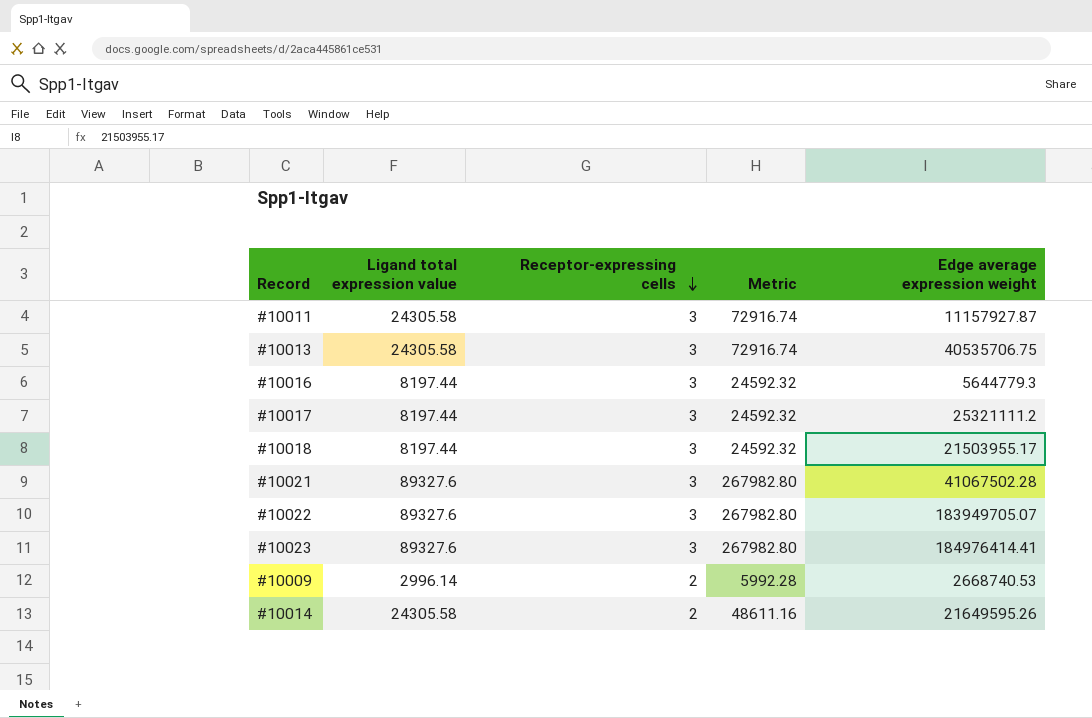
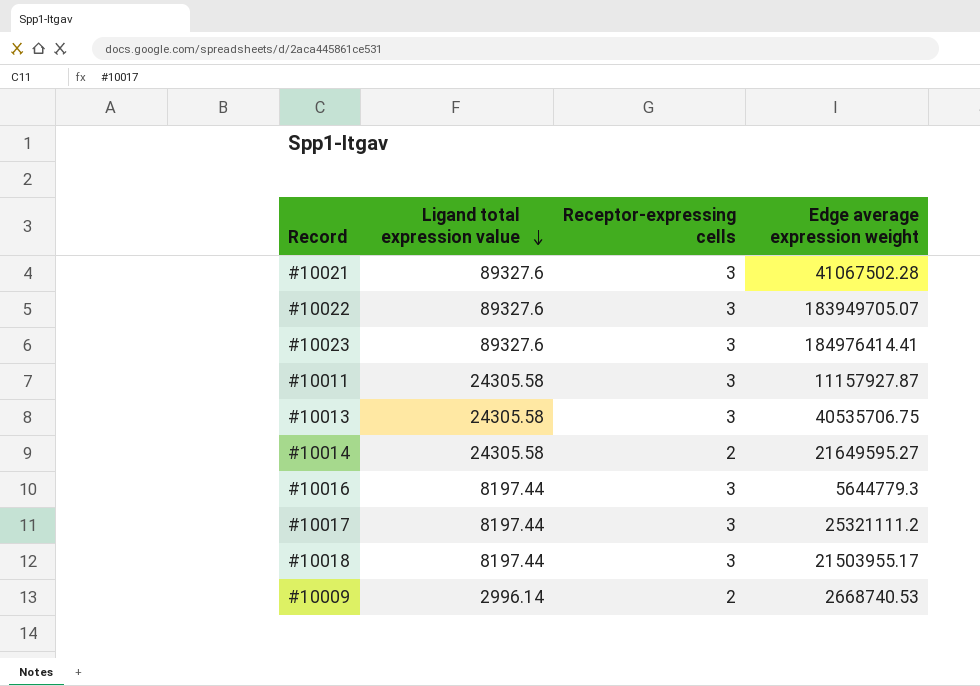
row order: Receptor-expressing cells descending -> Ligand total expression value descending
column Metric | formula: [Ligand total expression value] * [Receptor-expressing cells] -> none
#10014 | Edge average expression weight: 21649595.26 -> 21649595.27

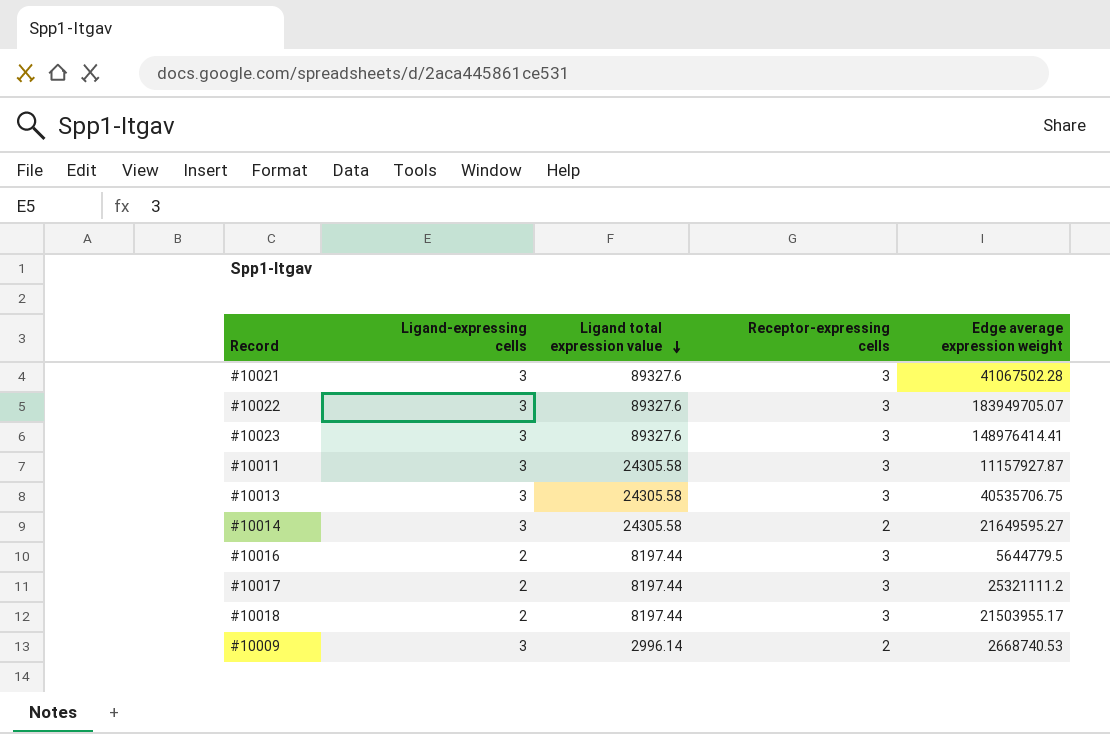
column Ligand-expressing cells | position: none -> 2
#10023 | Edge average expression weight: 184976414.41 -> 148976414.41
#10016 | Edge average expression weight: 5644779.3 -> 5644779.5

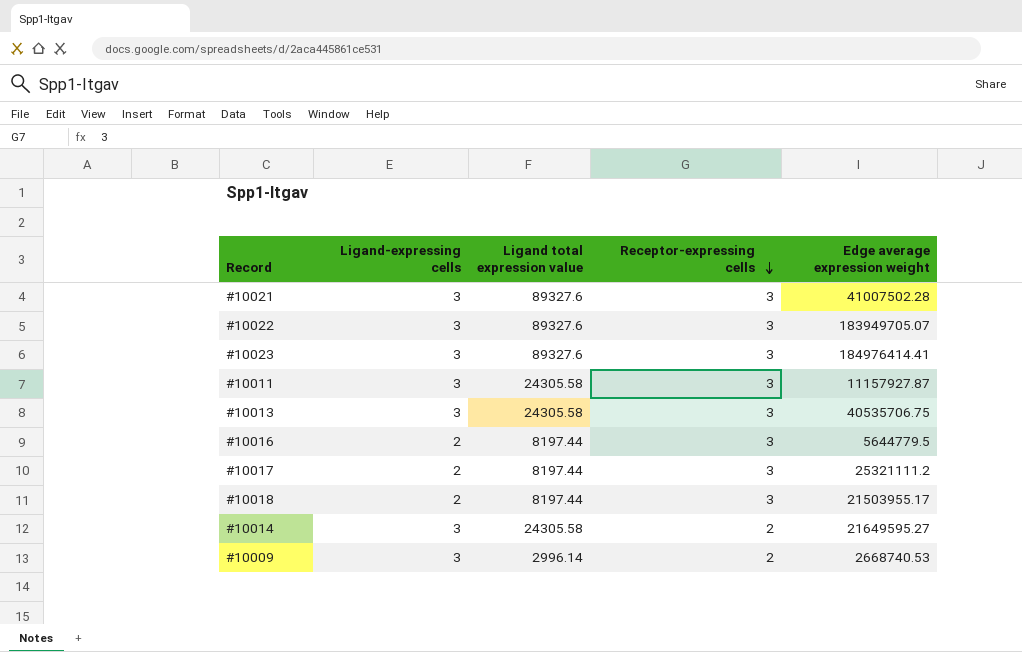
row order: Ligand total expression value descending -> Receptor-expressing cells descending
#10021 | Edge average expression weight: 41067502.28 -> 41007502.28
#10023 | Edge average expression weight: 148976414.41 -> 184976414.41

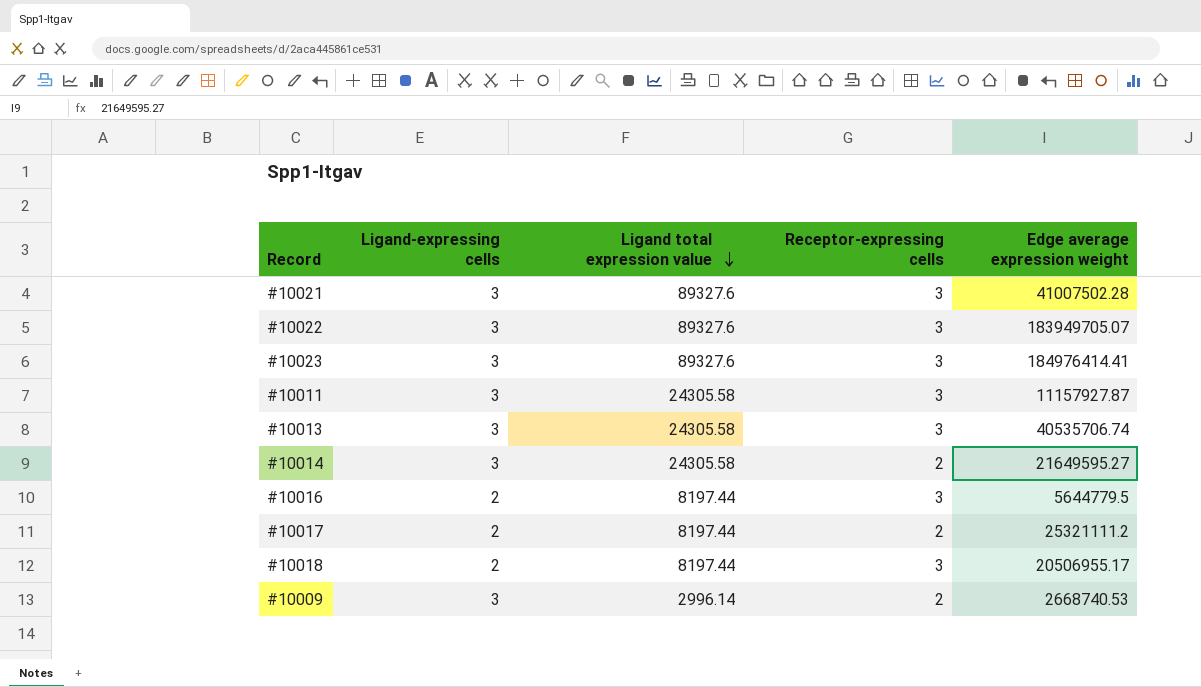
row order: Receptor-expressing cells descending -> Ligand total expression value descending
#10013 | Edge average expression weight: 40535706.75 -> 40535706.74
#10017 | Receptor-expressing cells: 3 -> 2
#10018 | Edge average expression weight: 21503955.17 -> 20506955.17

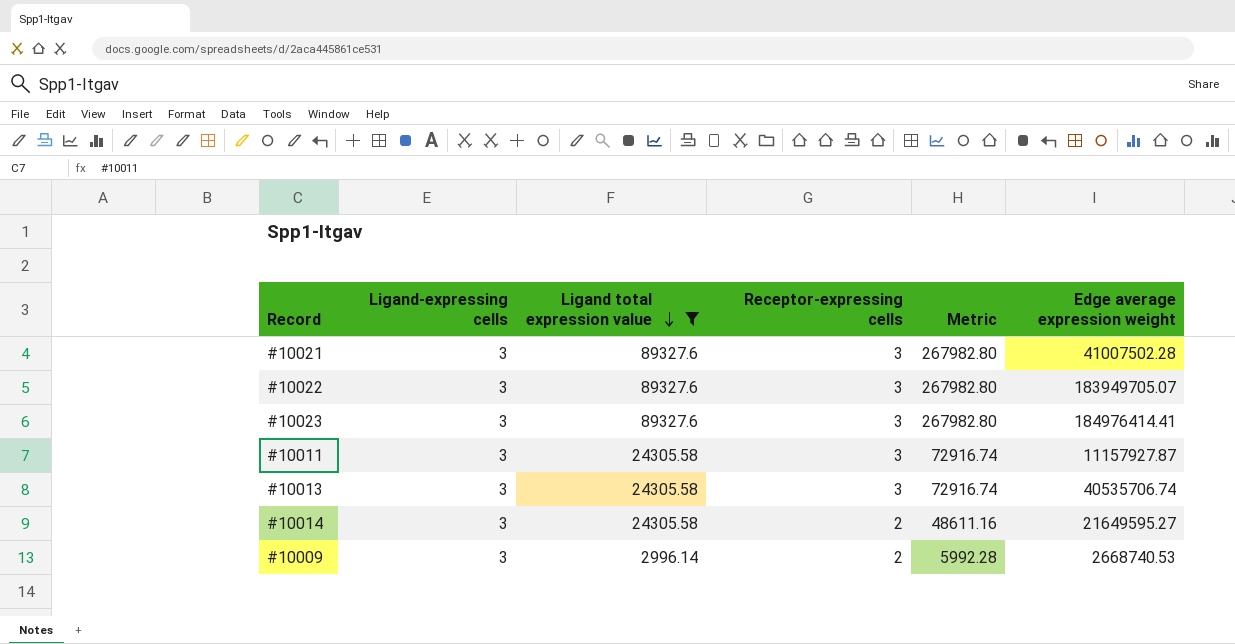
filter: none -> Ligand total expression value != 8197.44
column Metric | formula: none -> [Ligand total expression value] * [Receptor-expressing cells]

